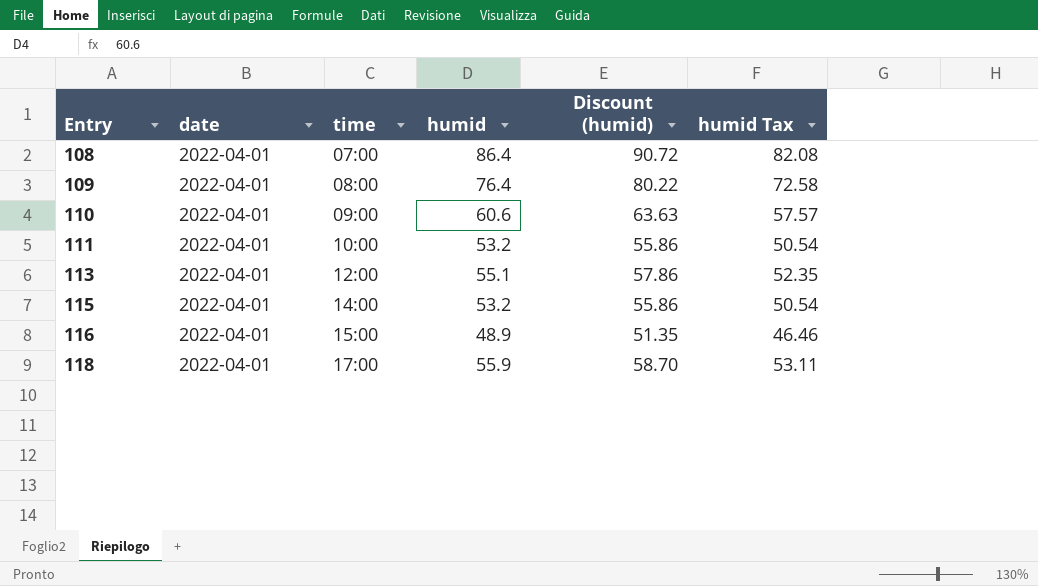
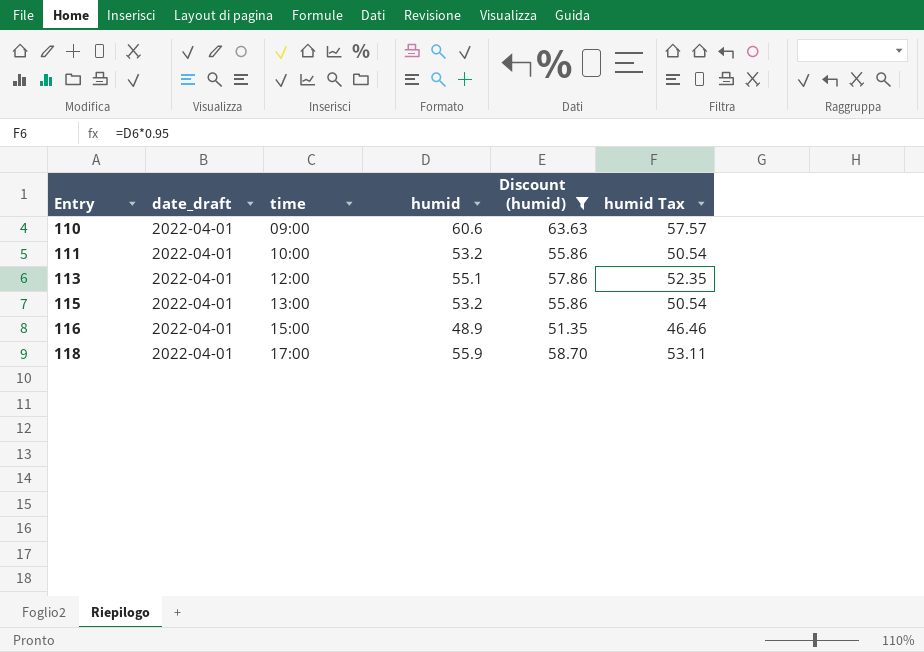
filter: none -> Discount (humid) <= 63.63
column name: date -> date_draft
115 | time: 14:00 -> 13:00

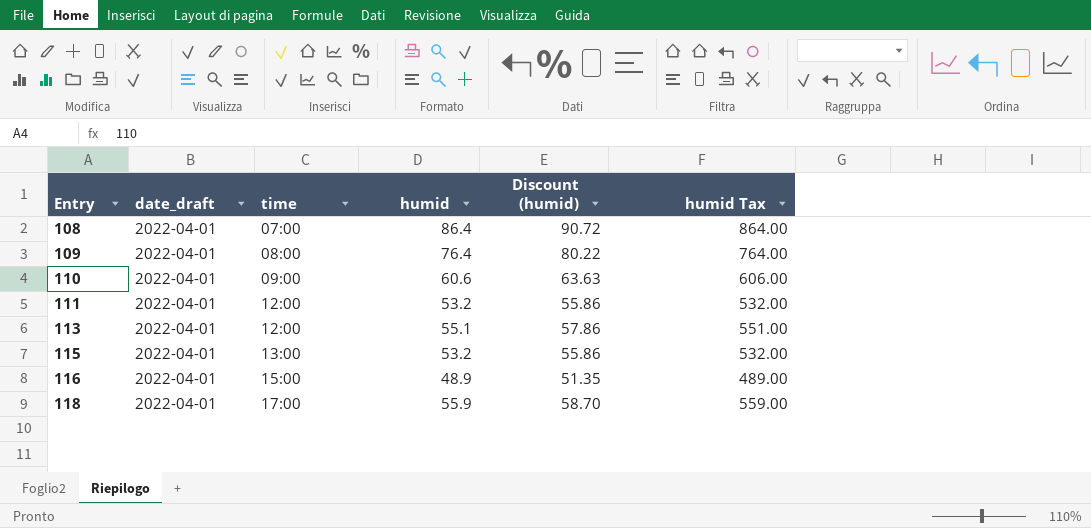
filter: Discount (humid) <= 63.63 -> none
column humid Tax | formula: [humid] * 0.95 -> [humid] * 10
111 | time: 10:00 -> 12:00

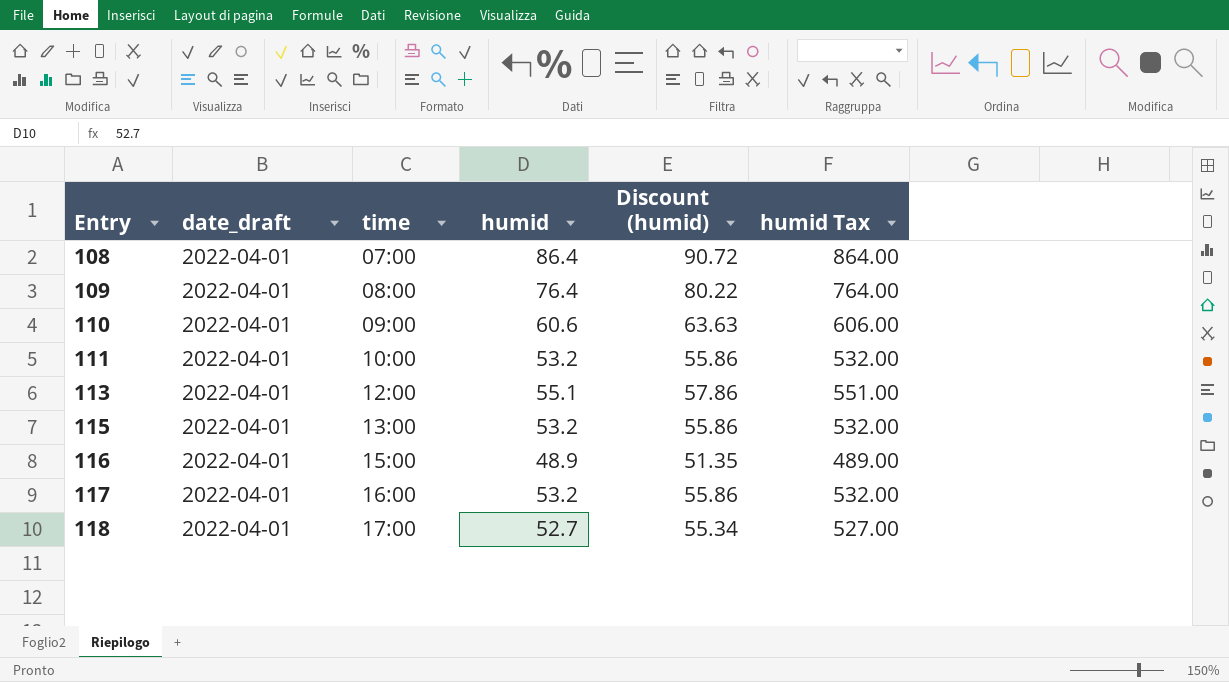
111 | time: 12:00 -> 10:00
row 117: none -> 2022-04-01 | 16:00 | 53.2 | 55.86 | 532.00
118 | humid: 55.9 -> 52.7
118 | Discount (humid): 58.70 -> 55.34
118 | humid Tax: 559.00 -> 527.00

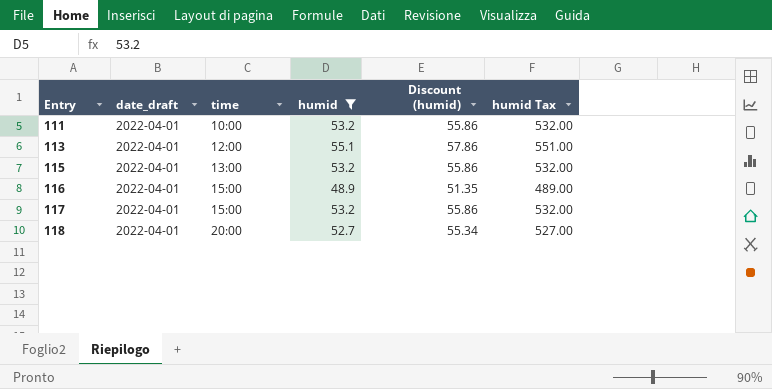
filter: none -> humid <= 55.1
117 | time: 16:00 -> 15:00
118 | time: 17:00 -> 20:00

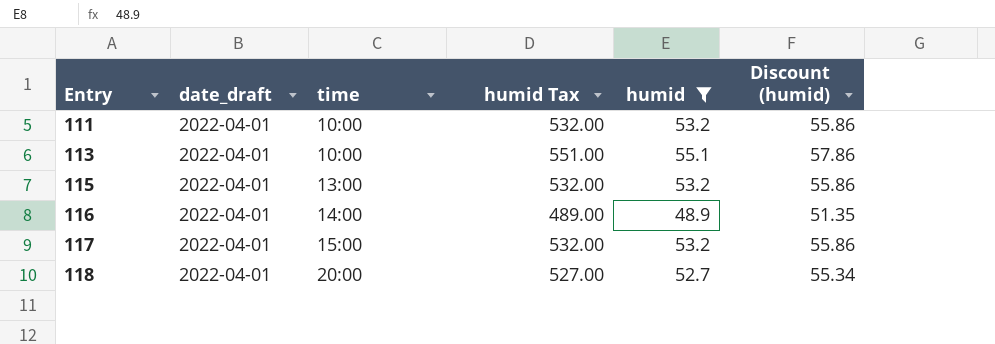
column humid Tax | position: 6 -> 4
113 | time: 12:00 -> 10:00
116 | time: 15:00 -> 14:00

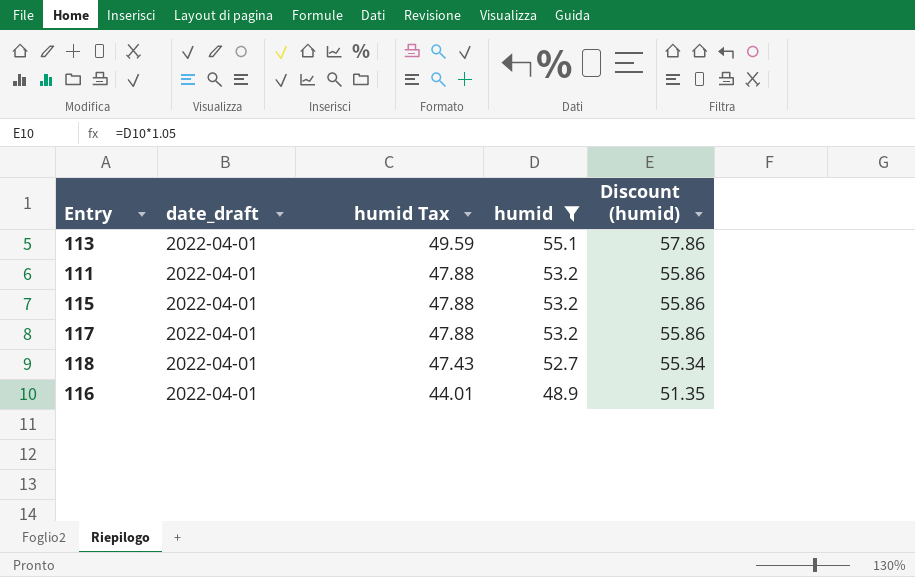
row order: Entry ascending -> humid Tax descending
column time | position: 3 -> none
column humid Tax | formula: [humid] * 10 -> [humid] * 0.9

